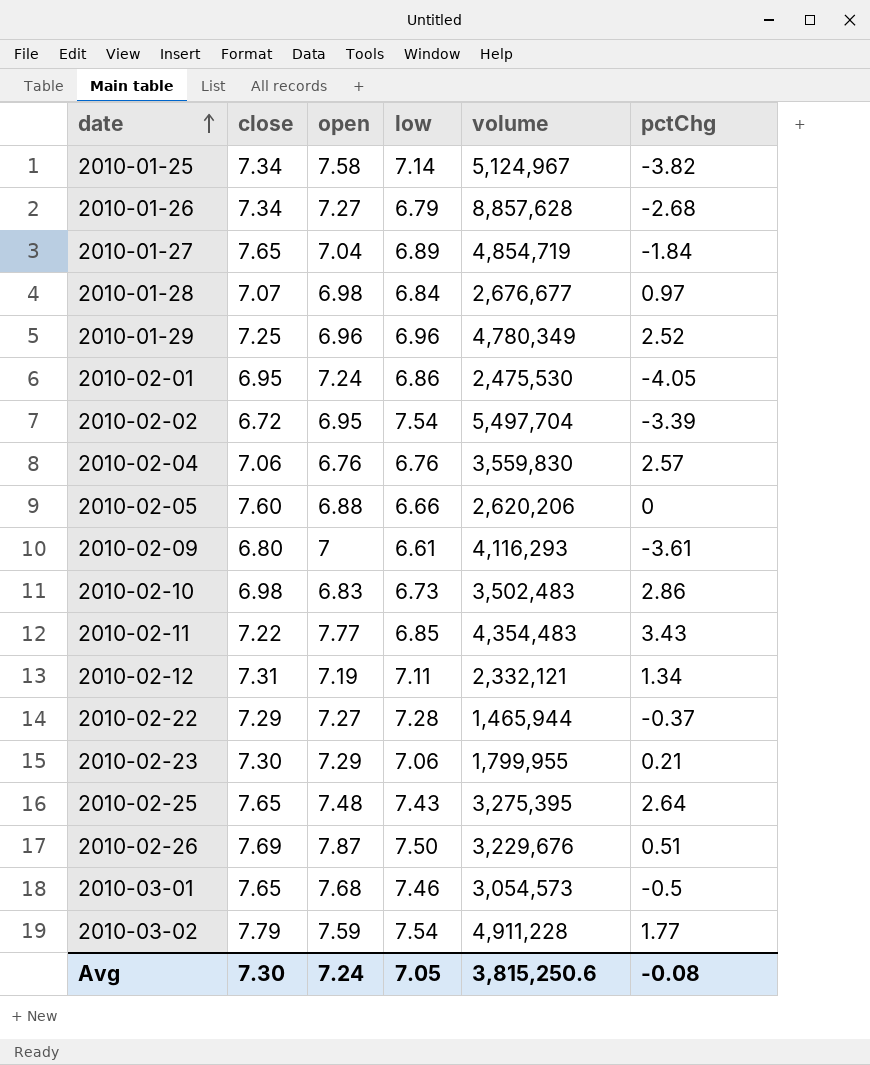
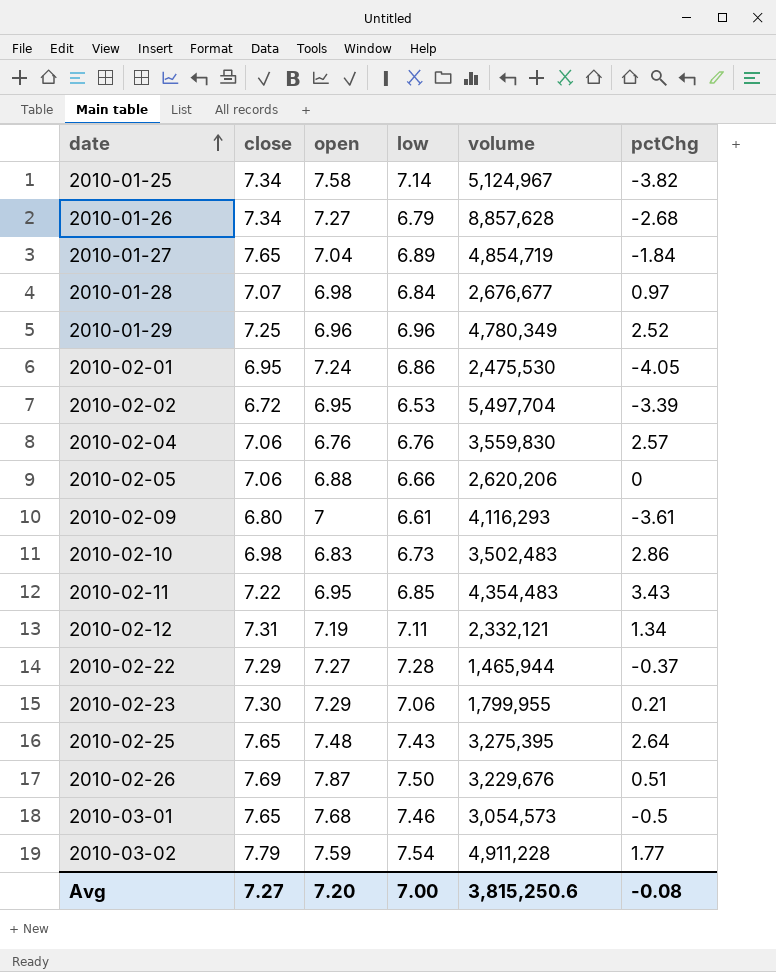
2010-02-02 | low: 7.54 -> 6.53
2010-02-05 | close: 7.60 -> 7.06
2010-02-11 | open: 7.77 -> 6.95
Avg | close: 7.30 -> 7.27
Avg | open: 7.24 -> 7.20
Avg | low: 7.05 -> 7.00

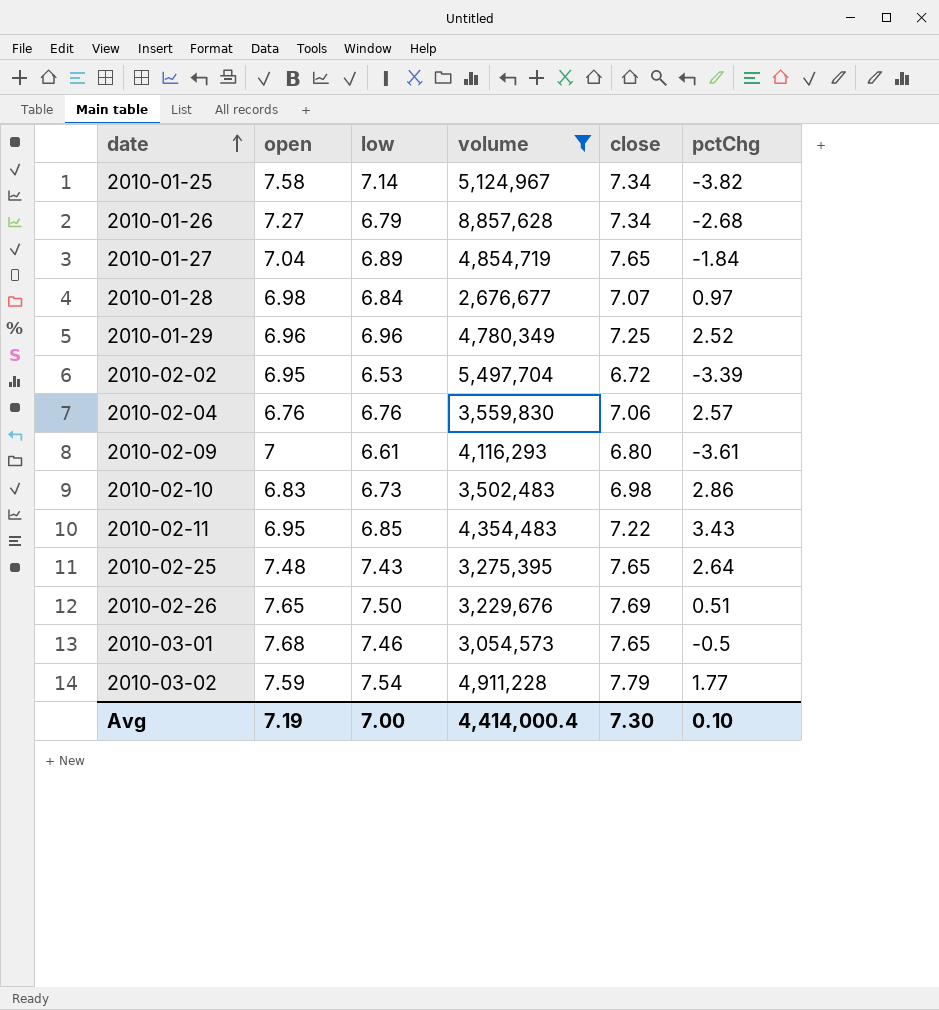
filter: none -> volume >= 2,676,677
column close | position: 2 -> 5
2010-02-26 | open: 7.87 -> 7.65
Avg | open: 7.20 -> 7.19
Avg | volume: 3,815,250.6 -> 4,414,000.4
Avg | close: 7.27 -> 7.30
Avg | pctChg: -0.08 -> 0.10

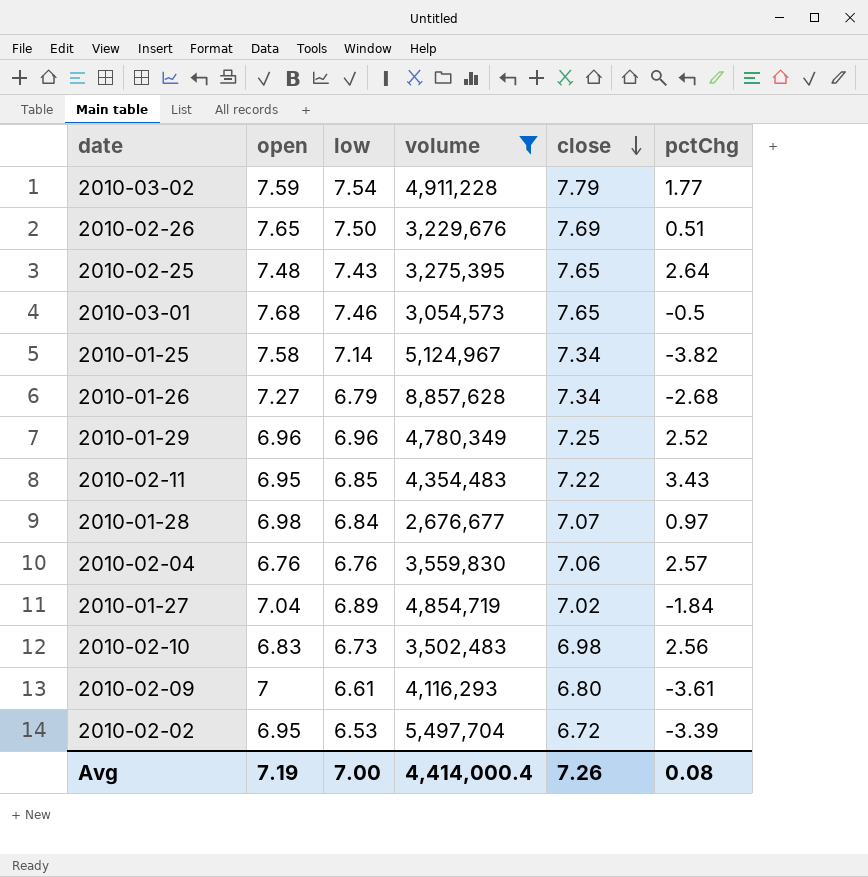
row order: date ascending -> close descending
2010-01-27 | close: 7.65 -> 7.02
2010-02-10 | pctChg: 2.86 -> 2.56
Avg | close: 7.30 -> 7.26
Avg | pctChg: 0.10 -> 0.08

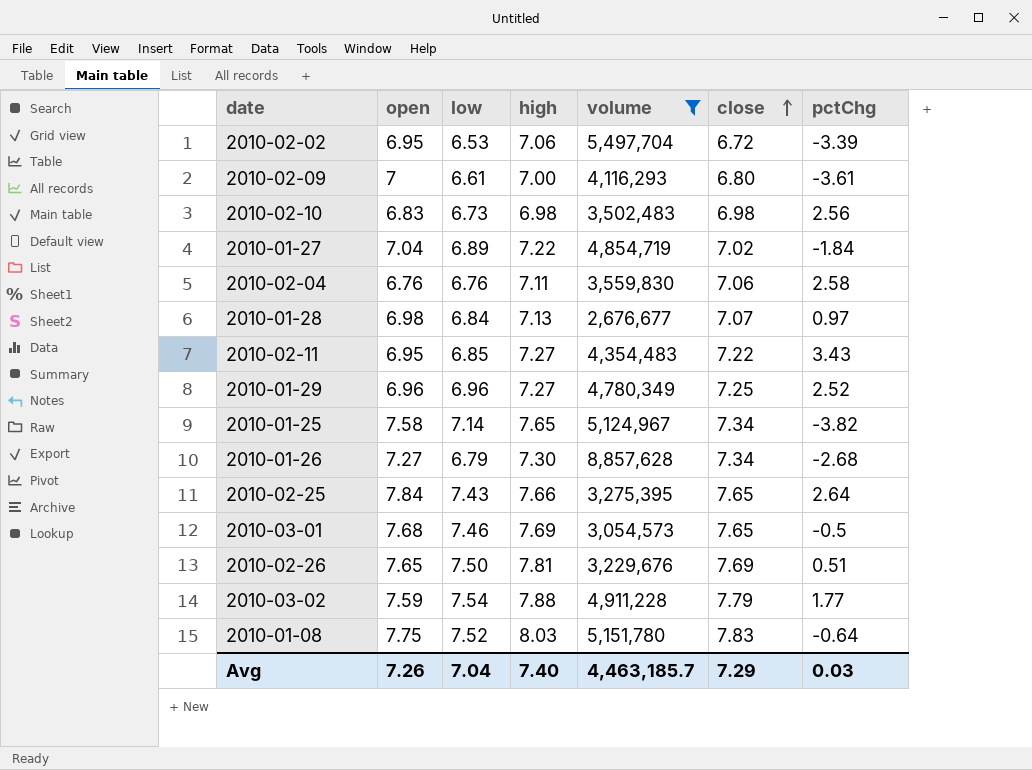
row order: close descending -> close ascending
column high | position: none -> 4
2010-02-04 | pctChg: 2.57 -> 2.58
2010-02-25 | open: 7.48 -> 7.84
row 2010-01-08: none -> 7.75 | 7.52 | 8.03 | 5,151,780 | 7.83 | -0.64
Avg | open: 7.19 -> 7.26
Avg | low: 7.00 -> 7.04
Avg | volume: 4,414,000.4 -> 4,463,185.7
Avg | close: 7.26 -> 7.29
Avg | pctChg: 0.08 -> 0.03

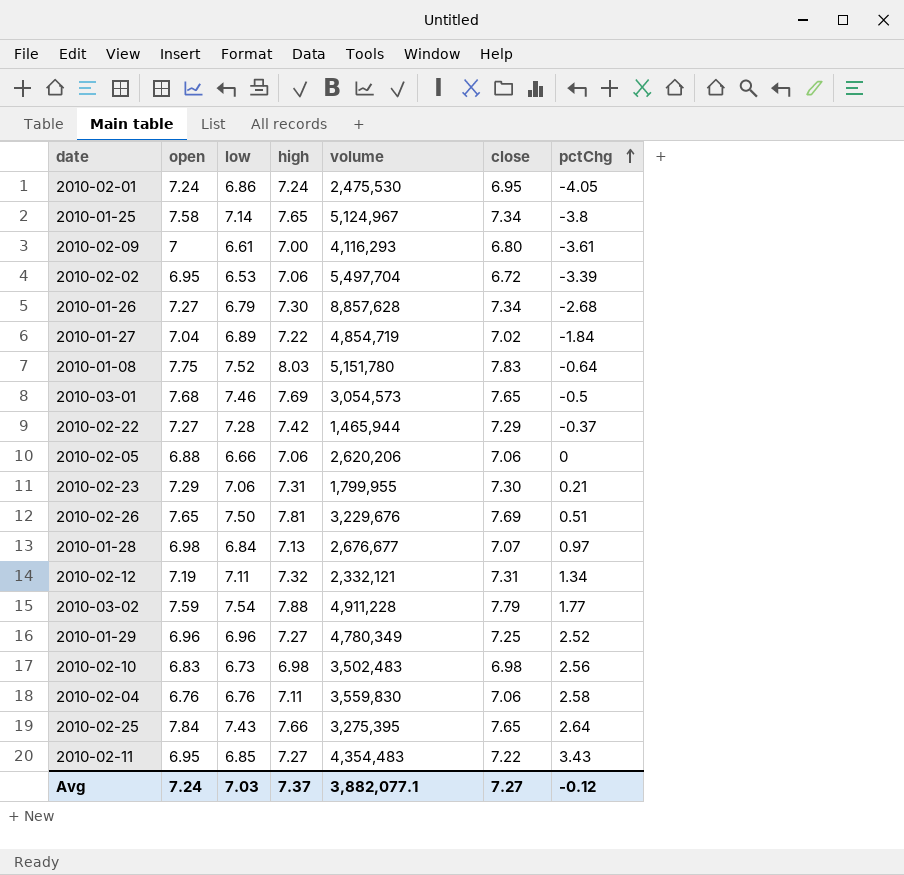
filter: volume >= 2,676,677 -> none
row order: close ascending -> pctChg ascending
2010-01-25 | pctChg: -3.82 -> -3.8
Avg | open: 7.26 -> 7.24
Avg | low: 7.04 -> 7.03
Avg | high: 7.40 -> 7.37
Avg | volume: 4,463,185.7 -> 3,882,077.1
Avg | close: 7.29 -> 7.27
Avg | pctChg: 0.03 -> -0.12

